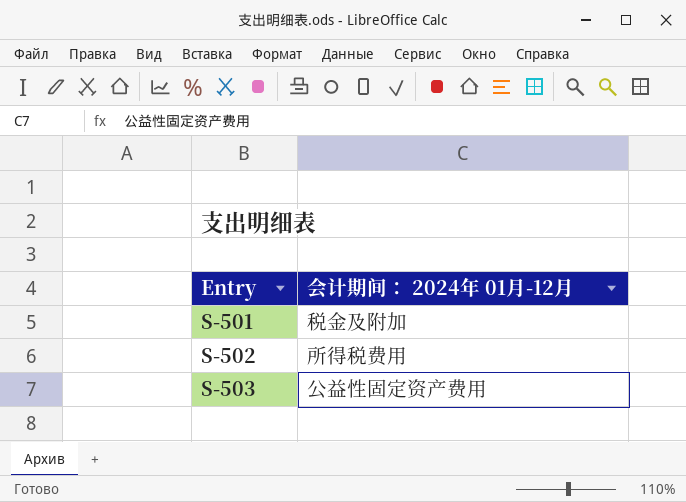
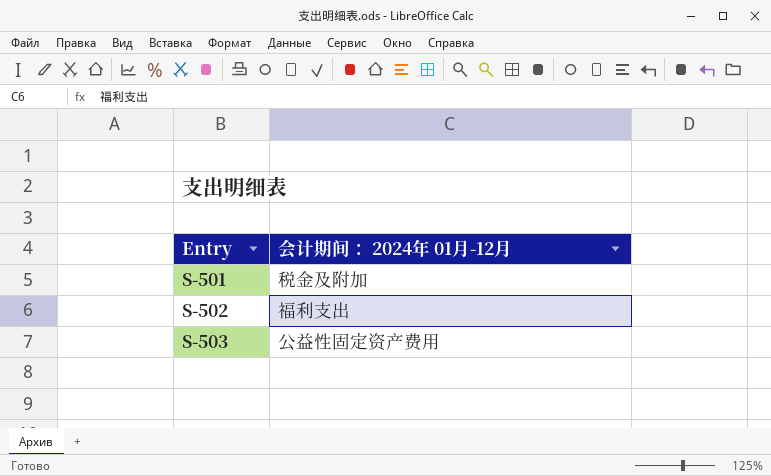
S-502 | 会计期间： 2024年 01月-12月: 所得税费用 -> 福利支出

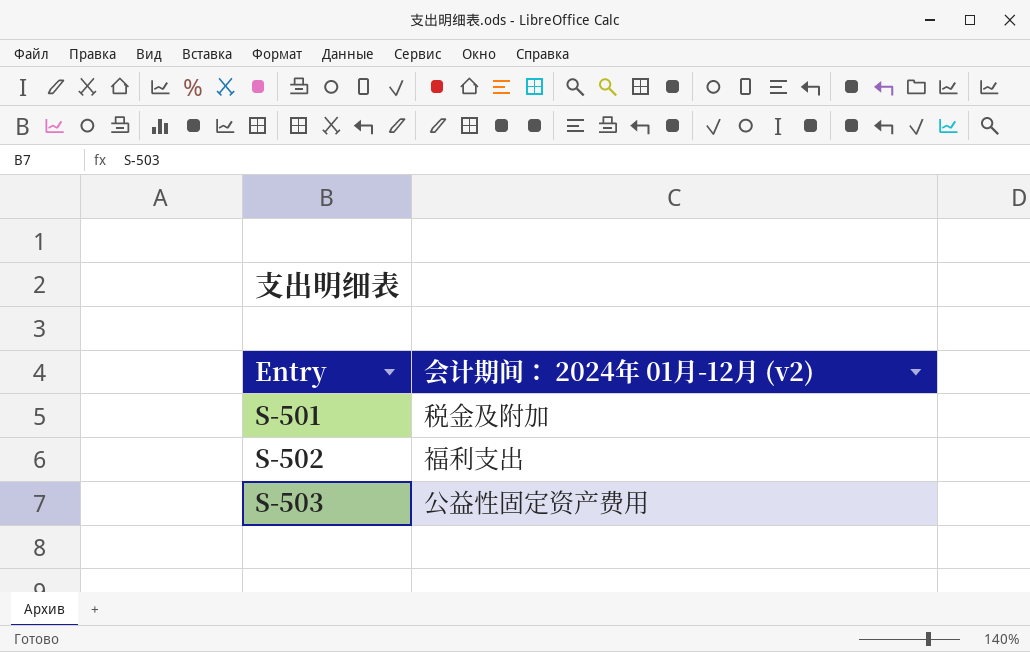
column name: 会计期间： 2024年 01月-12月 -> 会计期间： 2024年 01月-12月 (v2)

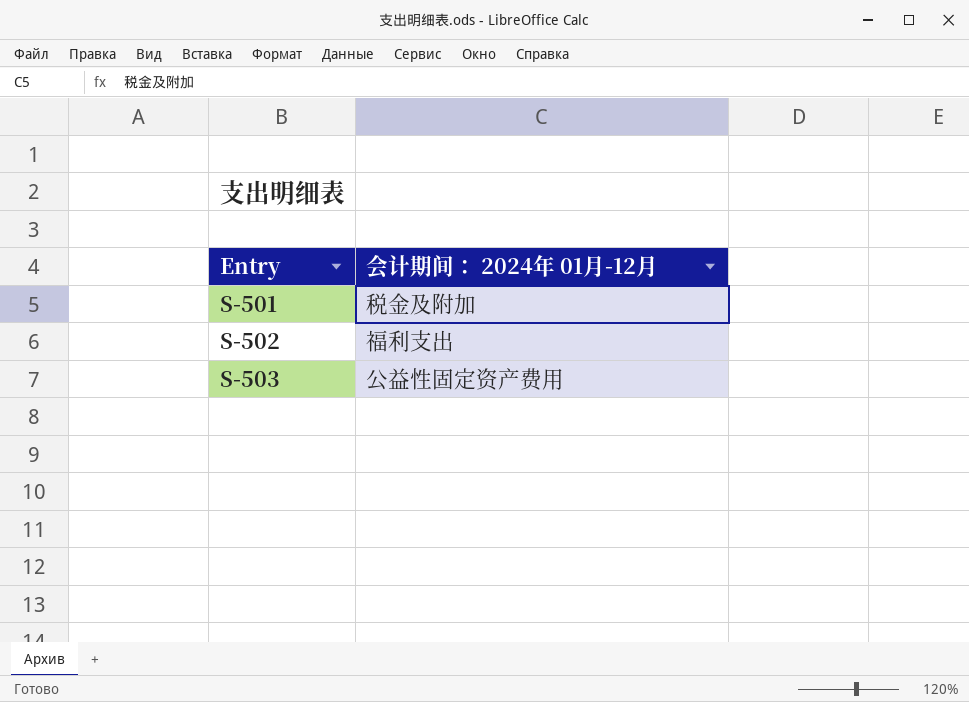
column name: 会计期间： 2024年 01月-12月 (v2) -> 会计期间： 2024年 01月-12月

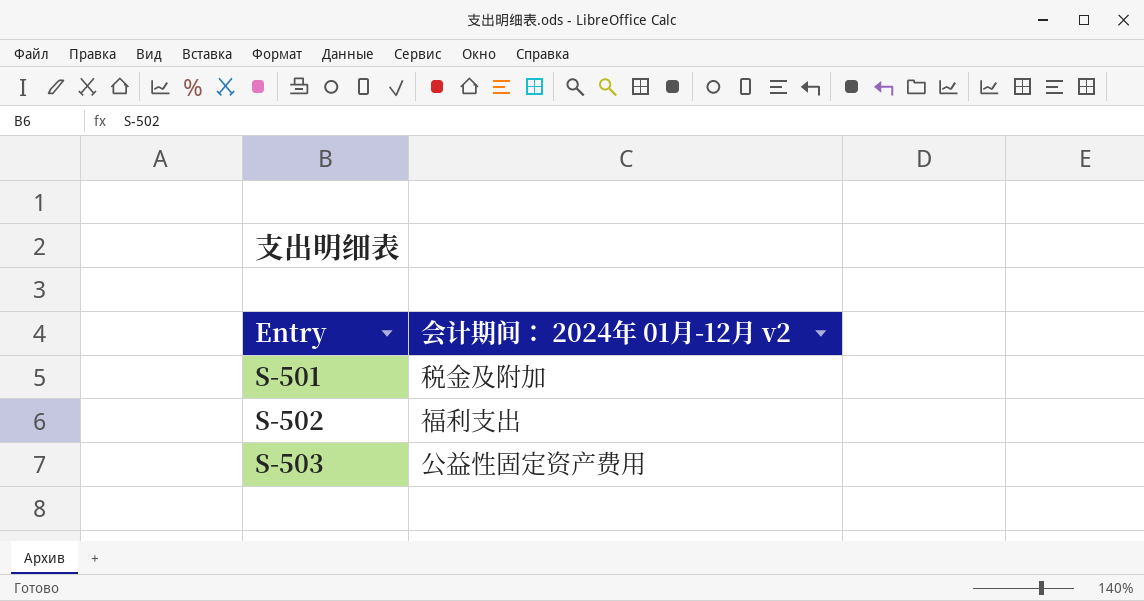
column name: 会计期间： 2024年 01月-12月 -> 会计期间： 2024年 01月-12月 v2

